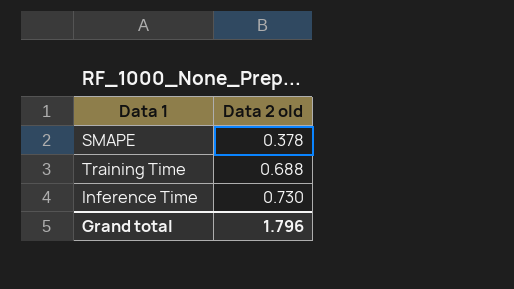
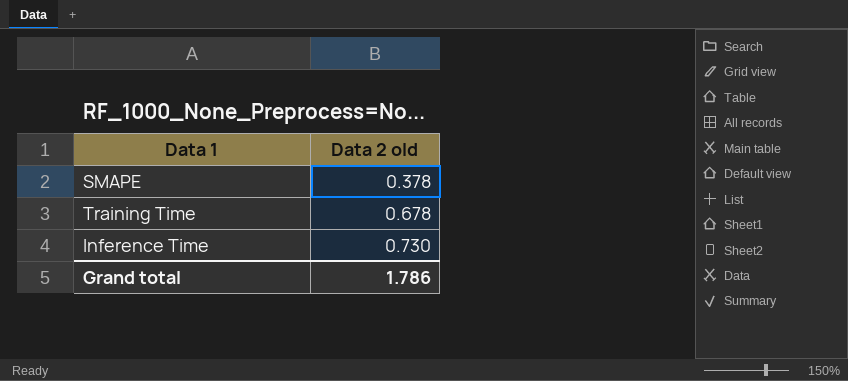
Training Time | Data 2 old: 0.688 -> 0.678
Grand total | Data 2 old: 1.796 -> 1.786

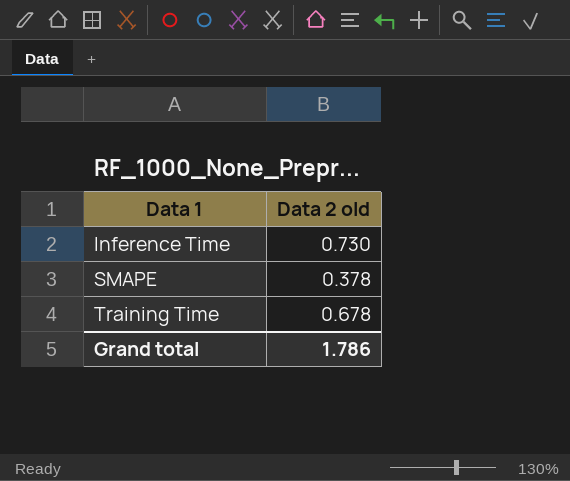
row order: Data 2 old ascending -> Data 1 ascending

